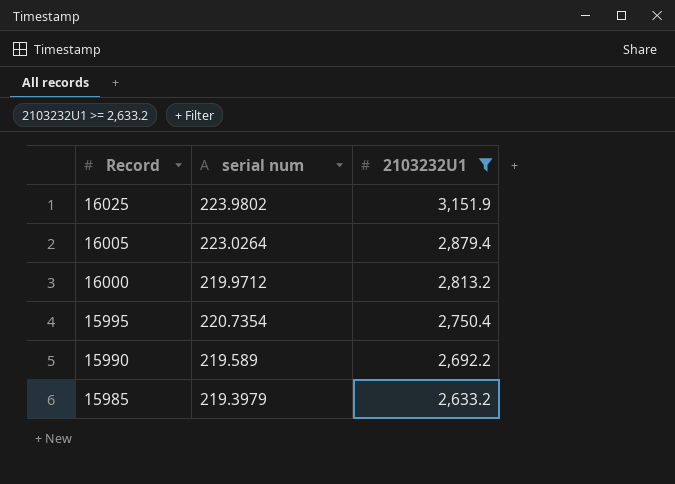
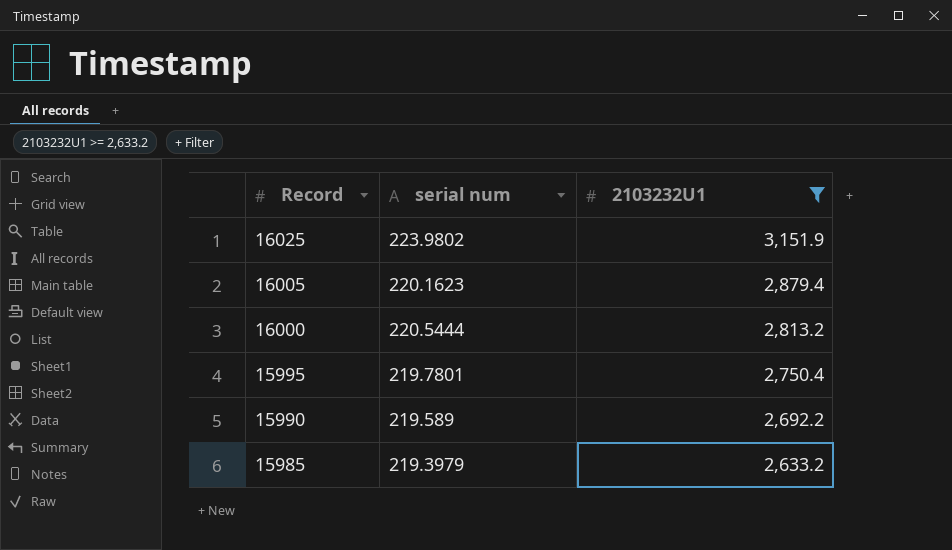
16005 | serial num: 223.0264 -> 220.1623
16000 | serial num: 219.9712 -> 220.5444
15995 | serial num: 220.7354 -> 219.7801

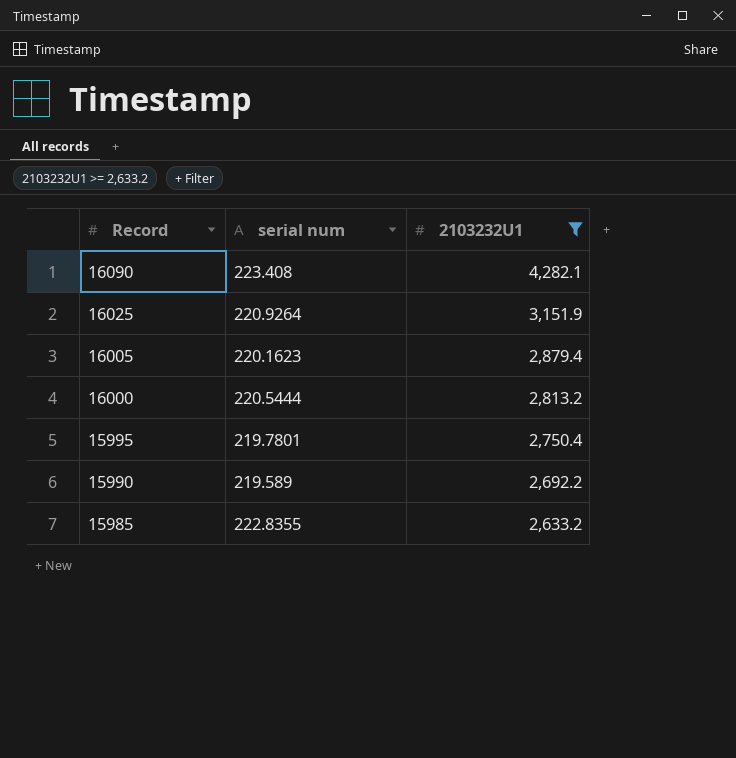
row 16090: none -> 223.408 | 4,282.1
16025 | serial num: 223.9802 -> 220.9264
15985 | serial num: 219.3979 -> 222.8355

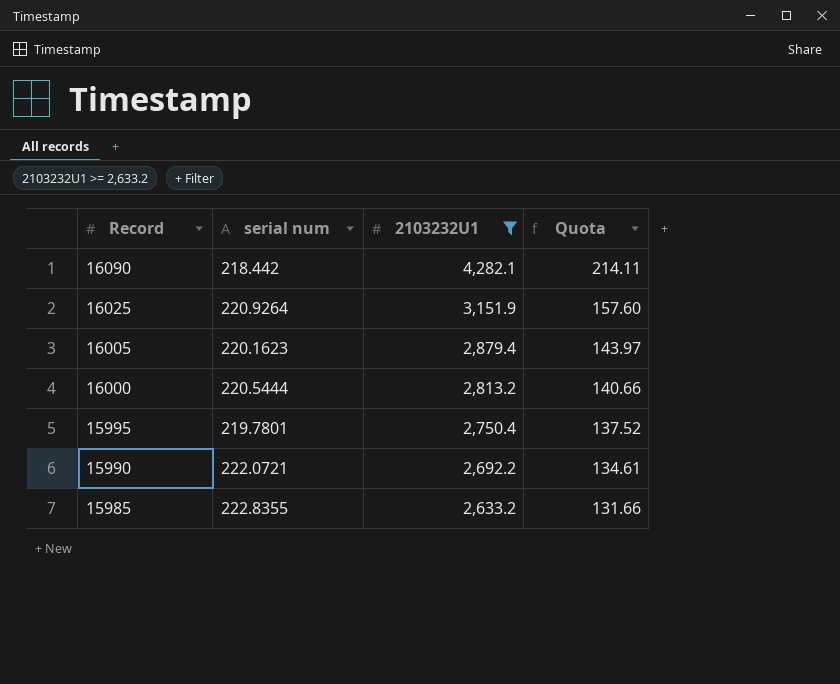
column Quota | formula: none -> [2103232U1] * 0.05
16090 | serial num: 223.408 -> 218.442
15990 | serial num: 219.589 -> 222.0721

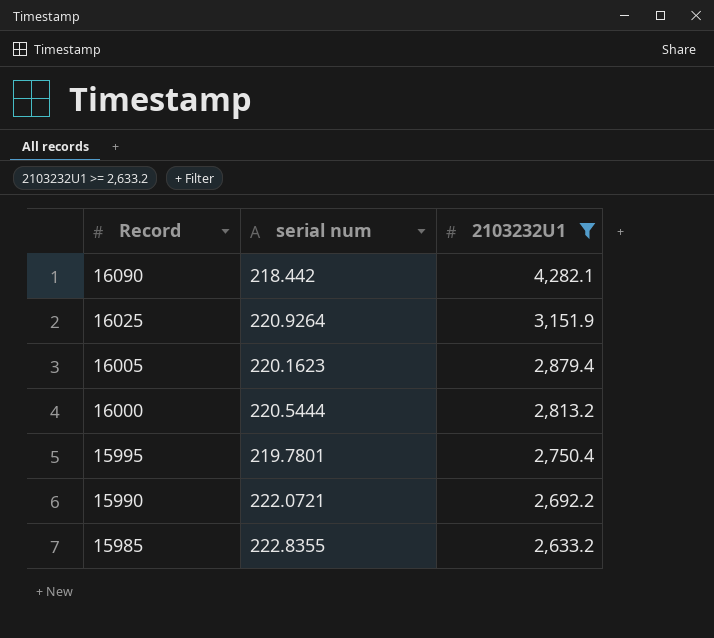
column Quota | formula: [2103232U1] * 0.05 -> none

